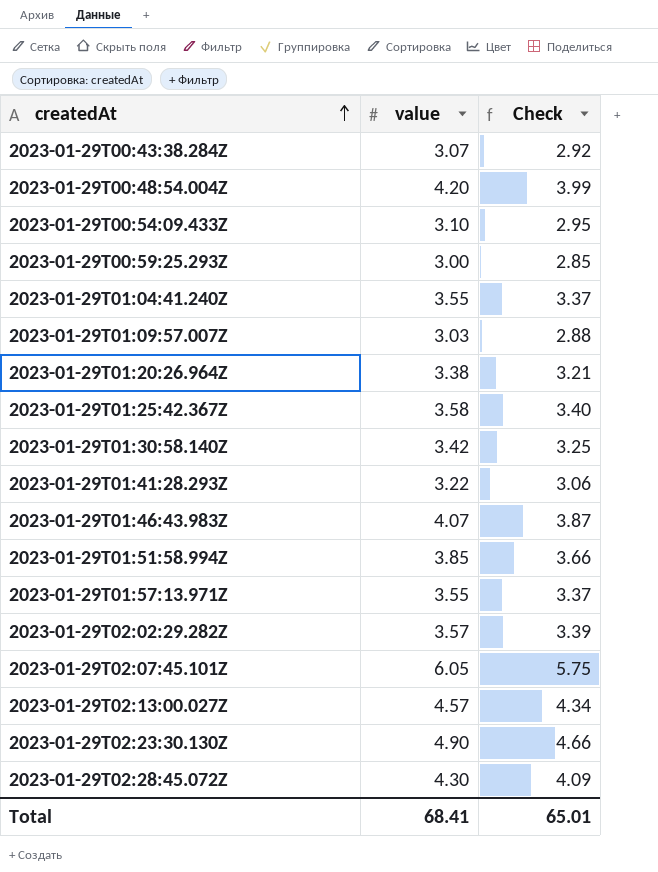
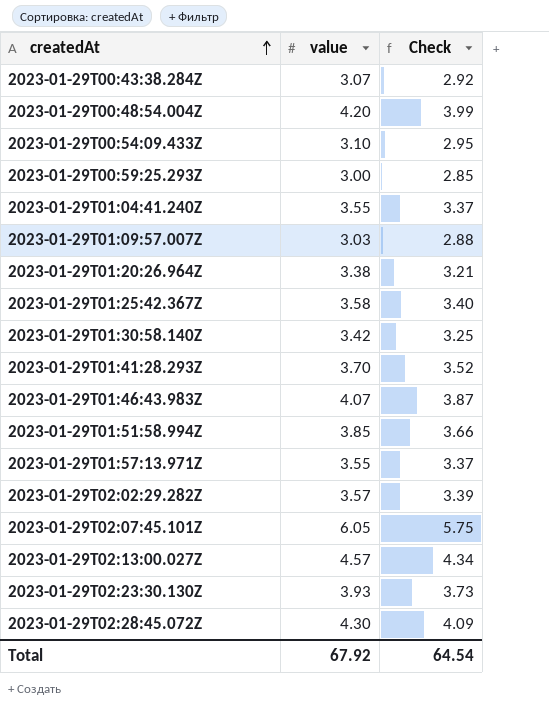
2023-01-29T01:41:28.293Z | value: 3.22 -> 3.70
2023-01-29T01:41:28.293Z | Check: 3.06 -> 3.52
2023-01-29T02:23:30.130Z | value: 4.90 -> 3.93
2023-01-29T02:23:30.130Z | Check: 4.66 -> 3.73
Total | value: 68.41 -> 67.92
Total | Check: 65.01 -> 64.54

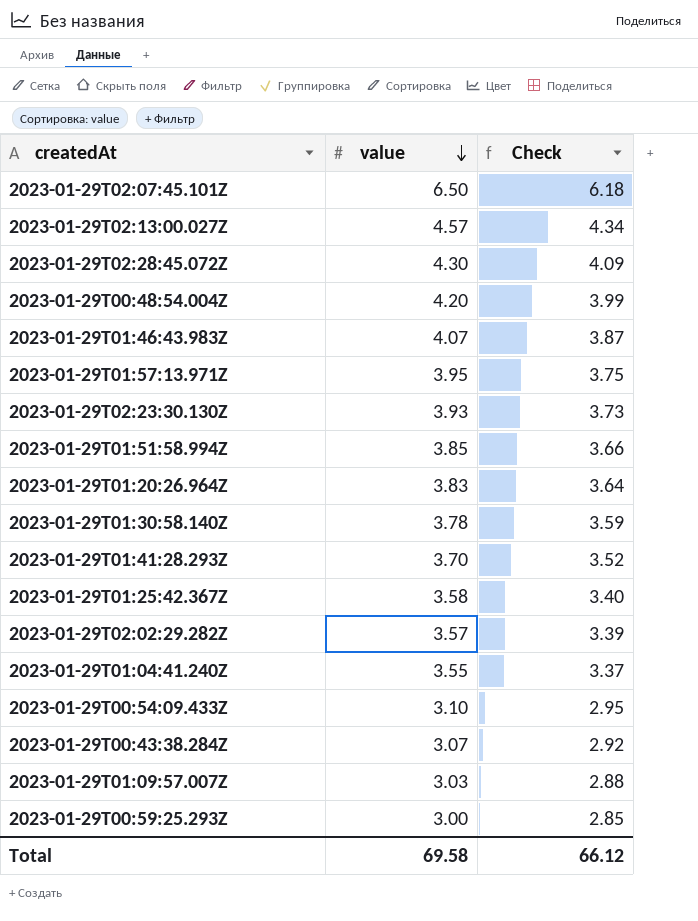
row order: createdAt ascending -> value descending
2023-01-29T02:07:45.101Z | value: 6.05 -> 6.50
2023-01-29T02:07:45.101Z | Check: 5.75 -> 6.18
2023-01-29T01:57:13.971Z | value: 3.55 -> 3.95
2023-01-29T01:57:13.971Z | Check: 3.37 -> 3.75
2023-01-29T01:20:26.964Z | value: 3.38 -> 3.83
2023-01-29T01:20:26.964Z | Check: 3.21 -> 3.64
2023-01-29T01:30:58.140Z | value: 3.42 -> 3.78
2023-01-29T01:30:58.140Z | Check: 3.25 -> 3.59
Total | value: 67.92 -> 69.58
Total | Check: 64.54 -> 66.12

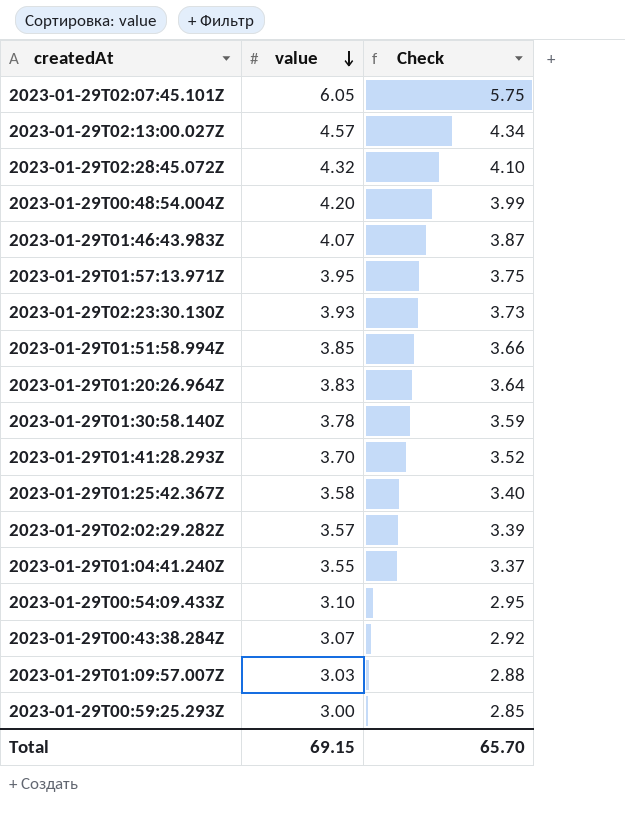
2023-01-29T02:07:45.101Z | value: 6.50 -> 6.05
2023-01-29T02:07:45.101Z | Check: 6.18 -> 5.75
2023-01-29T02:28:45.072Z | value: 4.30 -> 4.32
2023-01-29T02:28:45.072Z | Check: 4.09 -> 4.10
Total | value: 69.58 -> 69.15
Total | Check: 66.12 -> 65.70

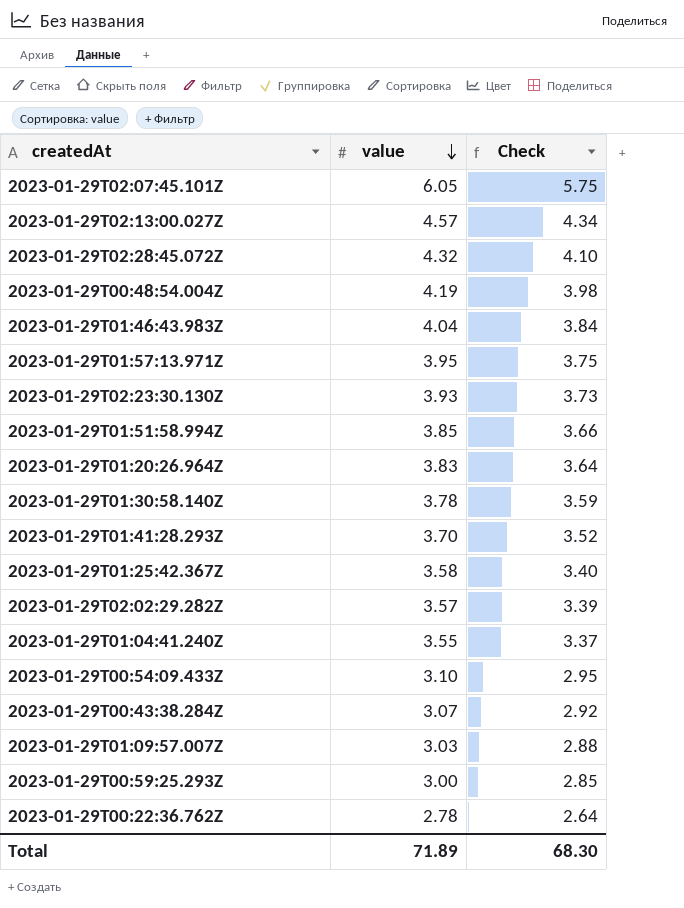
2023-01-29T00:48:54.004Z | value: 4.20 -> 4.19
2023-01-29T00:48:54.004Z | Check: 3.99 -> 3.98
2023-01-29T01:46:43.983Z | value: 4.07 -> 4.04
2023-01-29T01:46:43.983Z | Check: 3.87 -> 3.84
row 2023-01-29T00:22:36.762Z: none -> 2.78 | 2.64
Total | value: 69.15 -> 71.89
Total | Check: 65.70 -> 68.30

